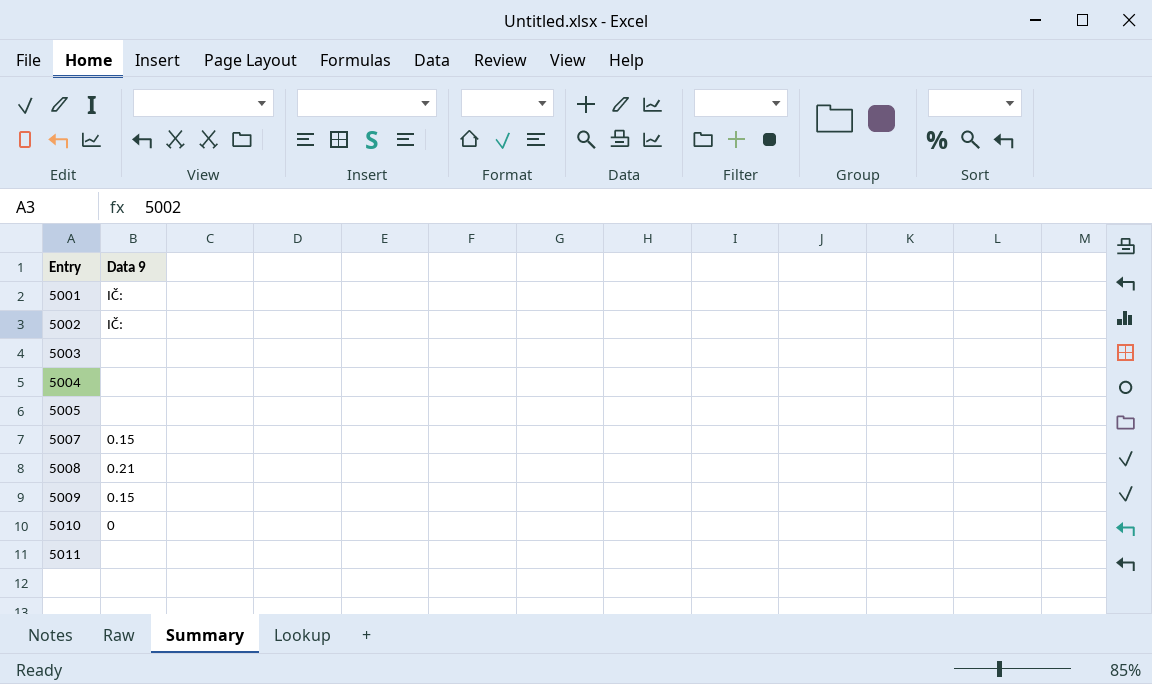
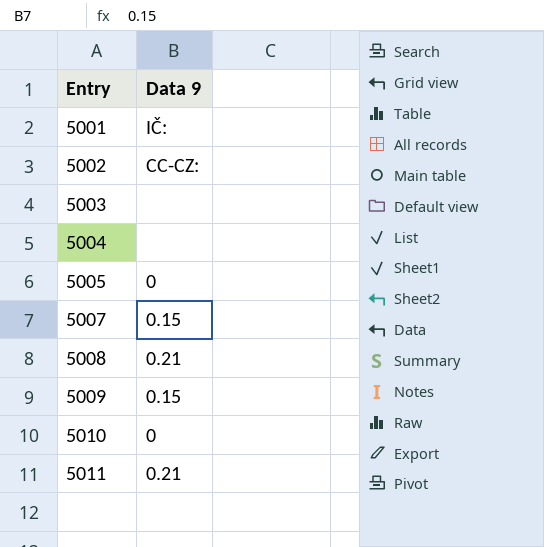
5002 | Data 9: IČ: -> CC-CZ:
5005 | Data 9: none -> 0
5011 | Data 9: none -> 0.21

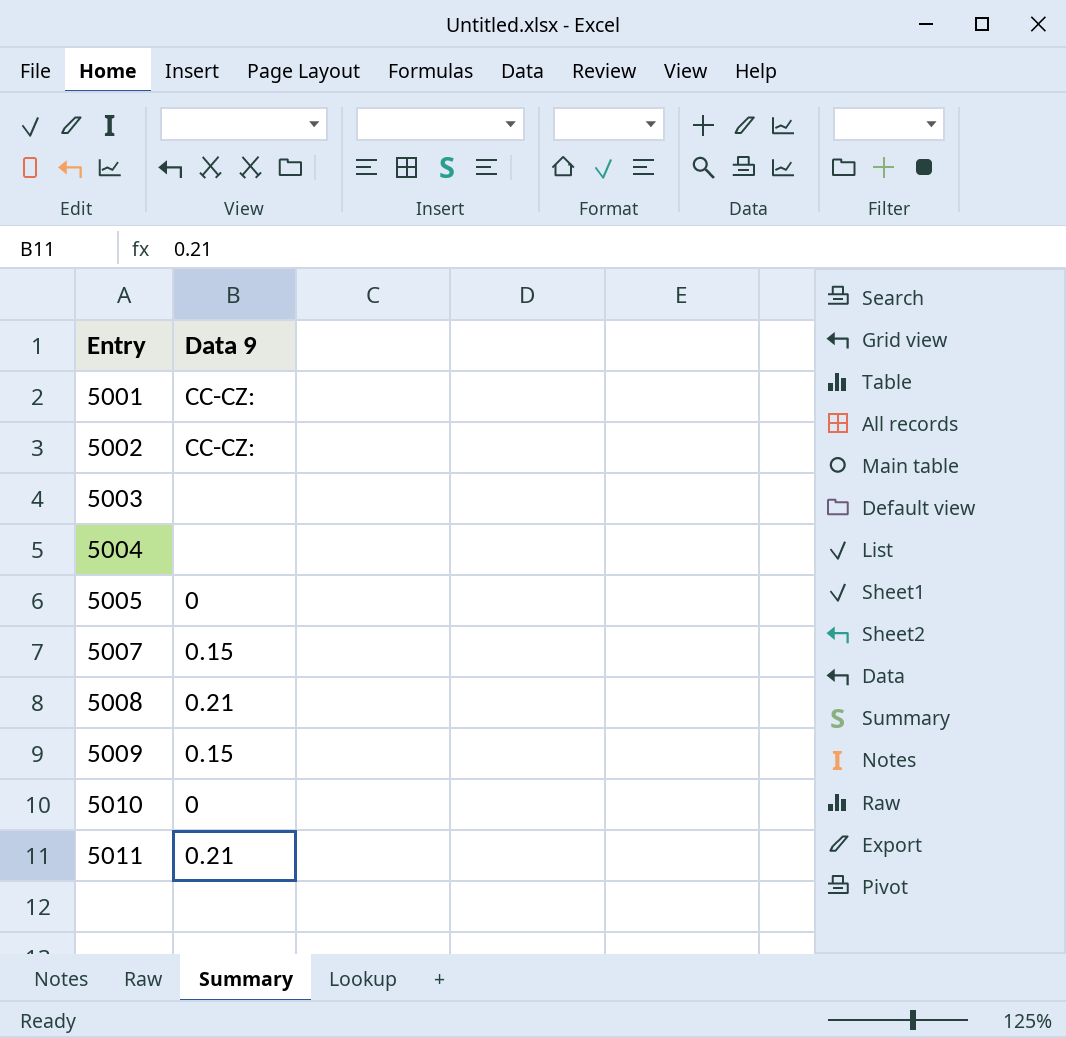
5001 | Data 9: IČ: -> CC-CZ:

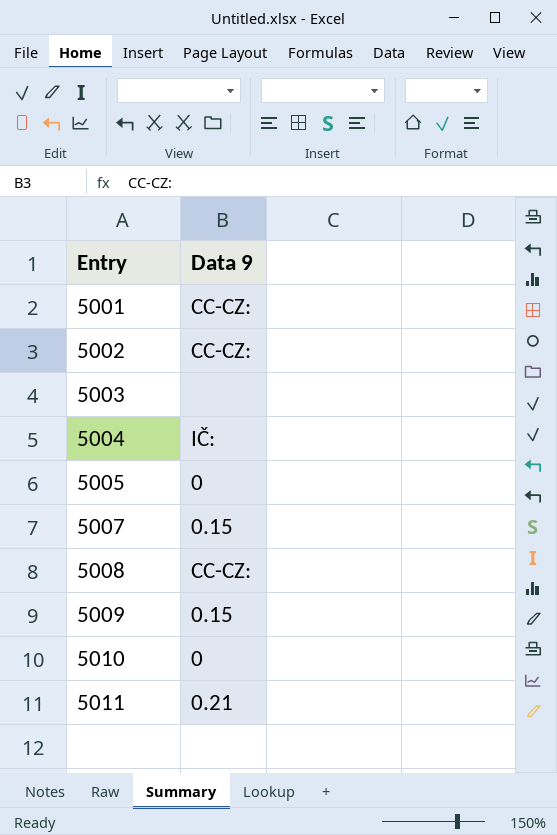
5004 | Data 9: none -> IČ:
5008 | Data 9: 0.21 -> CC-CZ:

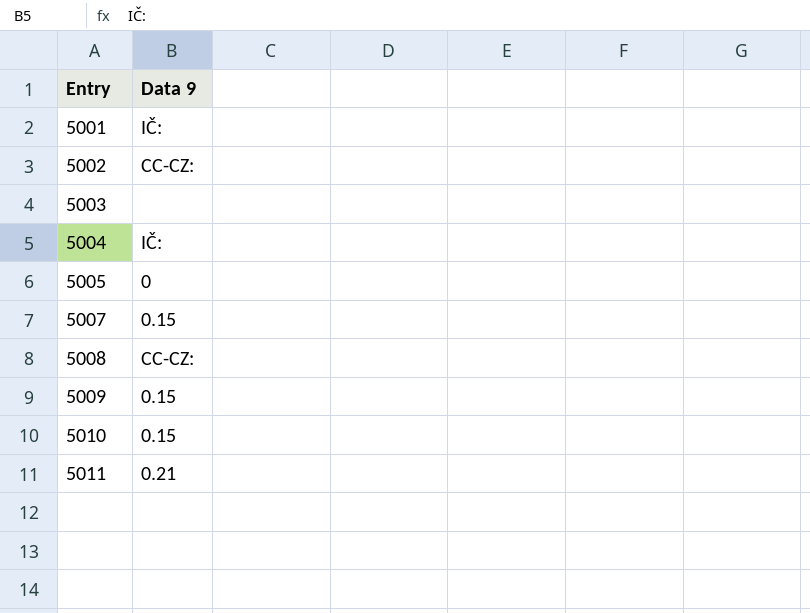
5001 | Data 9: CC-CZ: -> IČ:
5010 | Data 9: 0 -> 0.15

